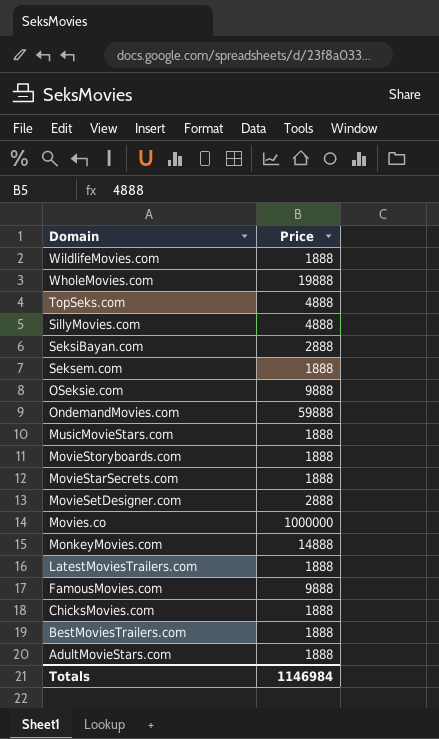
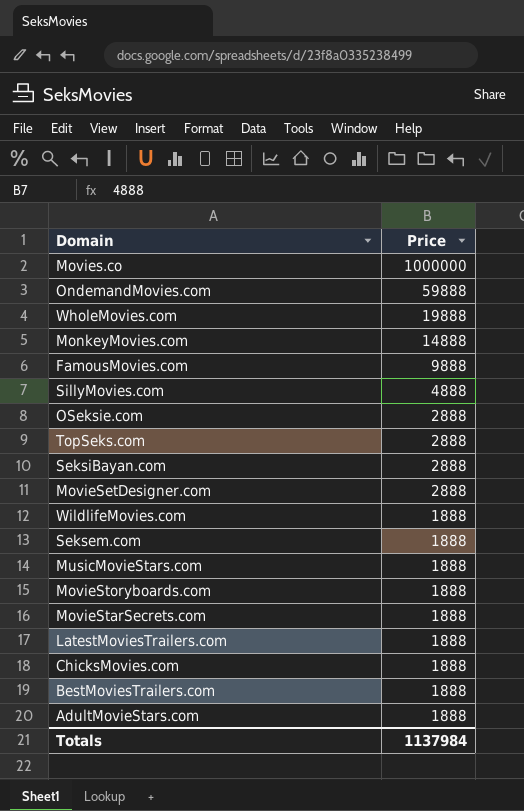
row order: Domain descending -> Price descending
OSeksie.com | Price: 9888 -> 2888
TopSeks.com | Price: 4888 -> 2888
Totals | Price: 1146984 -> 1137984

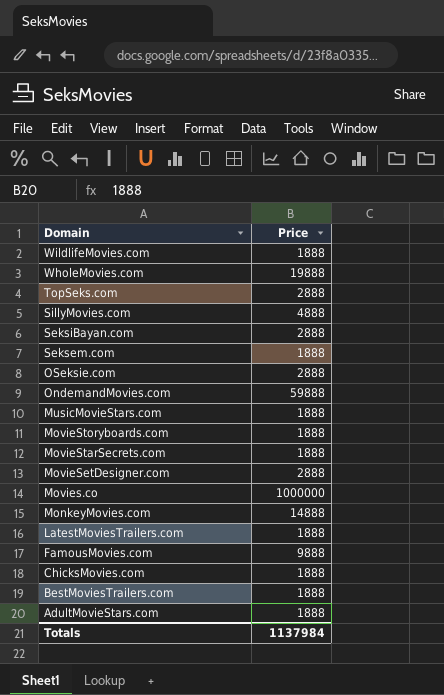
row order: Price descending -> Domain descending

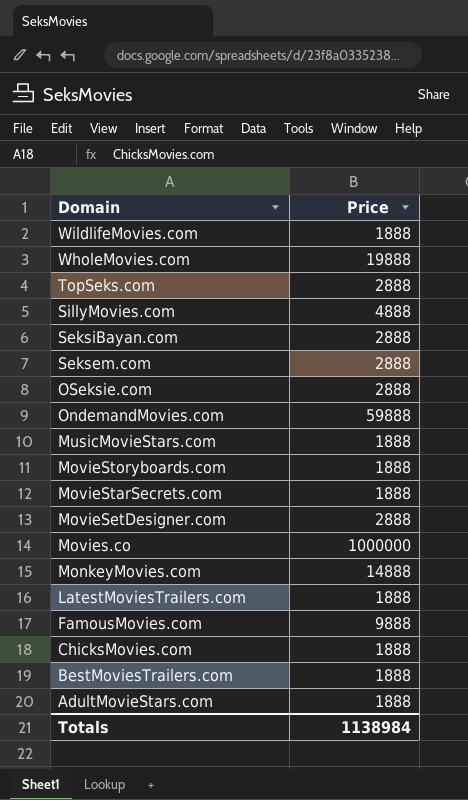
Seksem.com | Price: 1888 -> 2888
Totals | Price: 1137984 -> 1138984

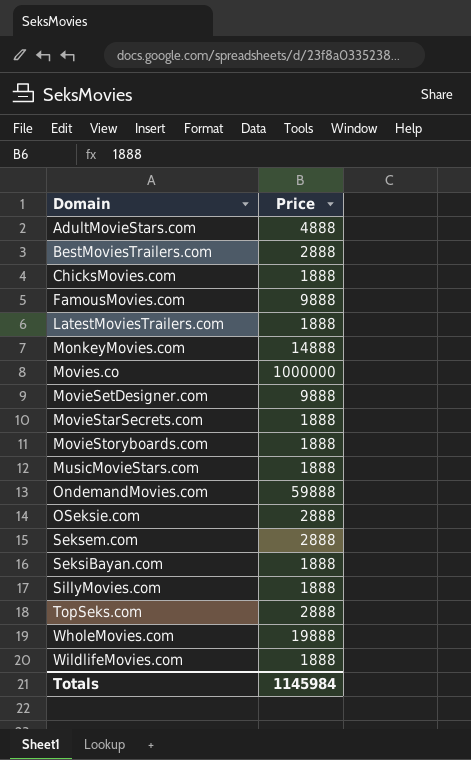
row order: Domain descending -> Domain ascending
AdultMovieStars.com | Price: 1888 -> 4888
BestMoviesTrailers.com | Price: 1888 -> 2888
MovieSetDesigner.com | Price: 2888 -> 9888
SeksiBayan.com | Price: 2888 -> 1888
SillyMovies.com | Price: 4888 -> 1888
Totals | Price: 1138984 -> 1145984

